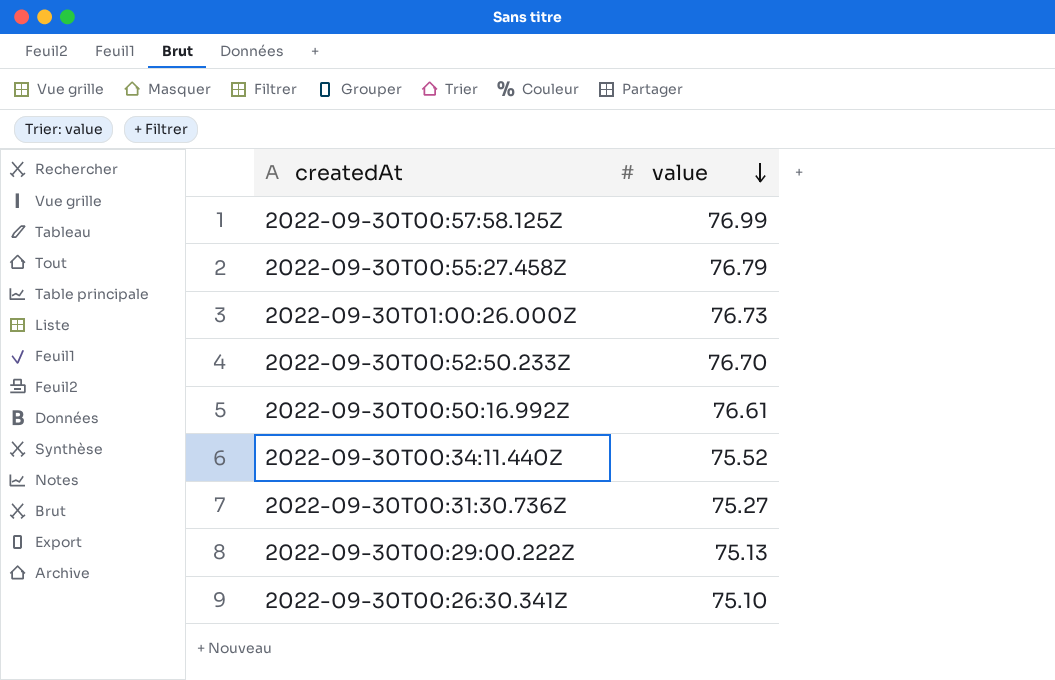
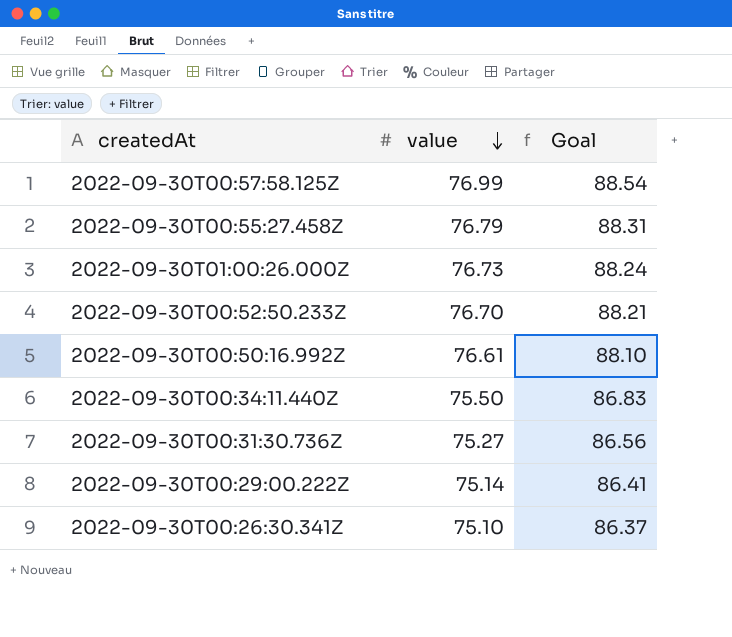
column Goal | formula: none -> [value] * 1.15
2022-09-30T00:34:11.440Z | value: 75.52 -> 75.50
2022-09-30T00:29:00.222Z | value: 75.13 -> 75.14

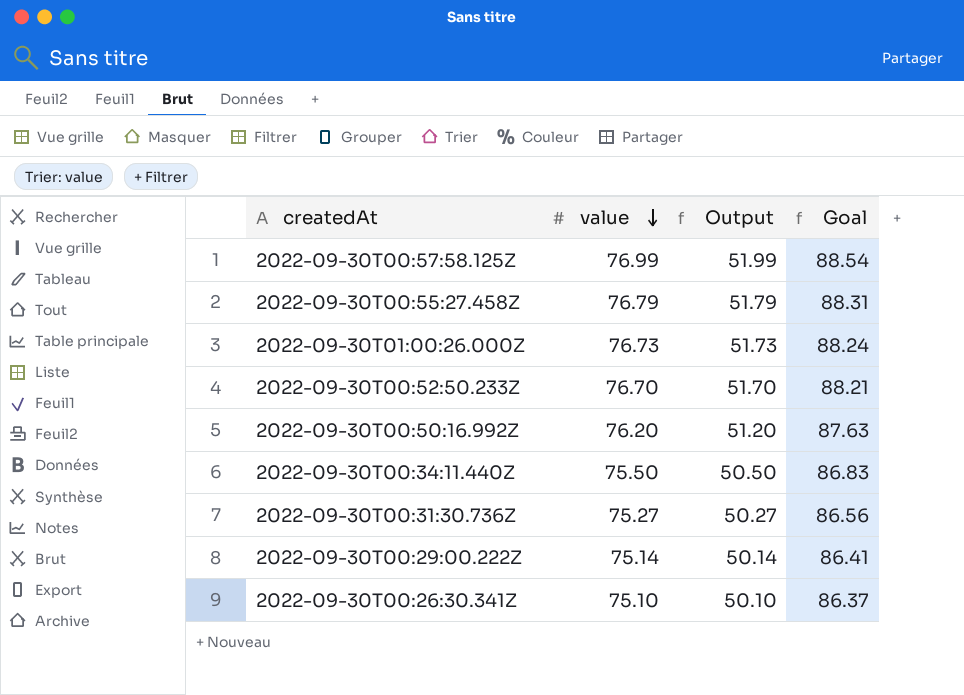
column Output | formula: none -> [value] - 25
2022-09-30T00:50:16.992Z | value: 76.61 -> 76.20
2022-09-30T00:50:16.992Z | Goal: 88.10 -> 87.63

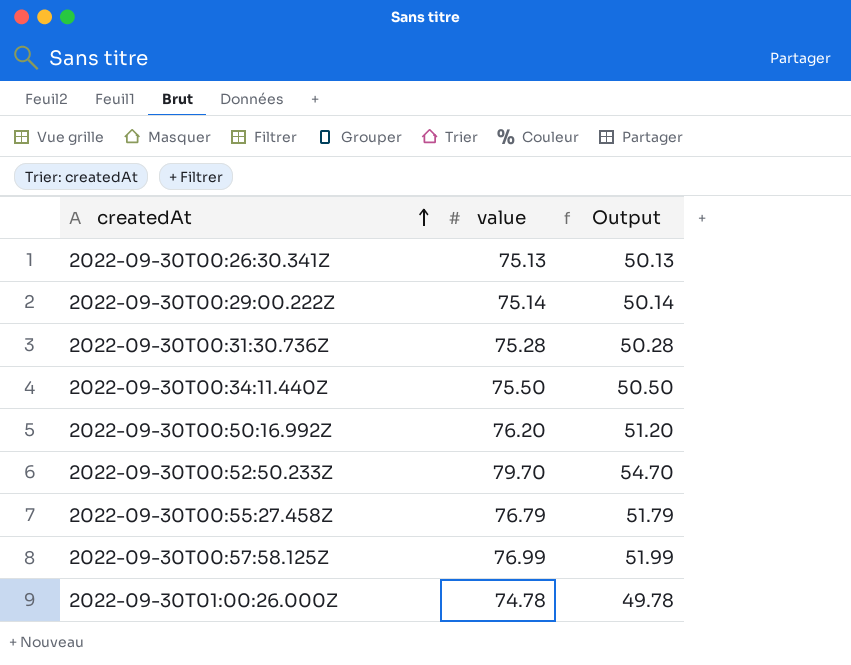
row order: value descending -> createdAt ascending
column Goal | formula: [value] * 1.15 -> none
2022-09-30T00:26:30.341Z | value: 75.10 -> 75.13
2022-09-30T00:26:30.341Z | Output: 50.10 -> 50.13
2022-09-30T00:31:30.736Z | value: 75.27 -> 75.28
2022-09-30T00:31:30.736Z | Output: 50.27 -> 50.28
2022-09-30T00:52:50.233Z | value: 76.70 -> 79.70
2022-09-30T00:52:50.233Z | Output: 51.70 -> 54.70
2022-09-30T01:00:26.000Z | value: 76.73 -> 74.78
2022-09-30T01:00:26.000Z | Output: 51.73 -> 49.78

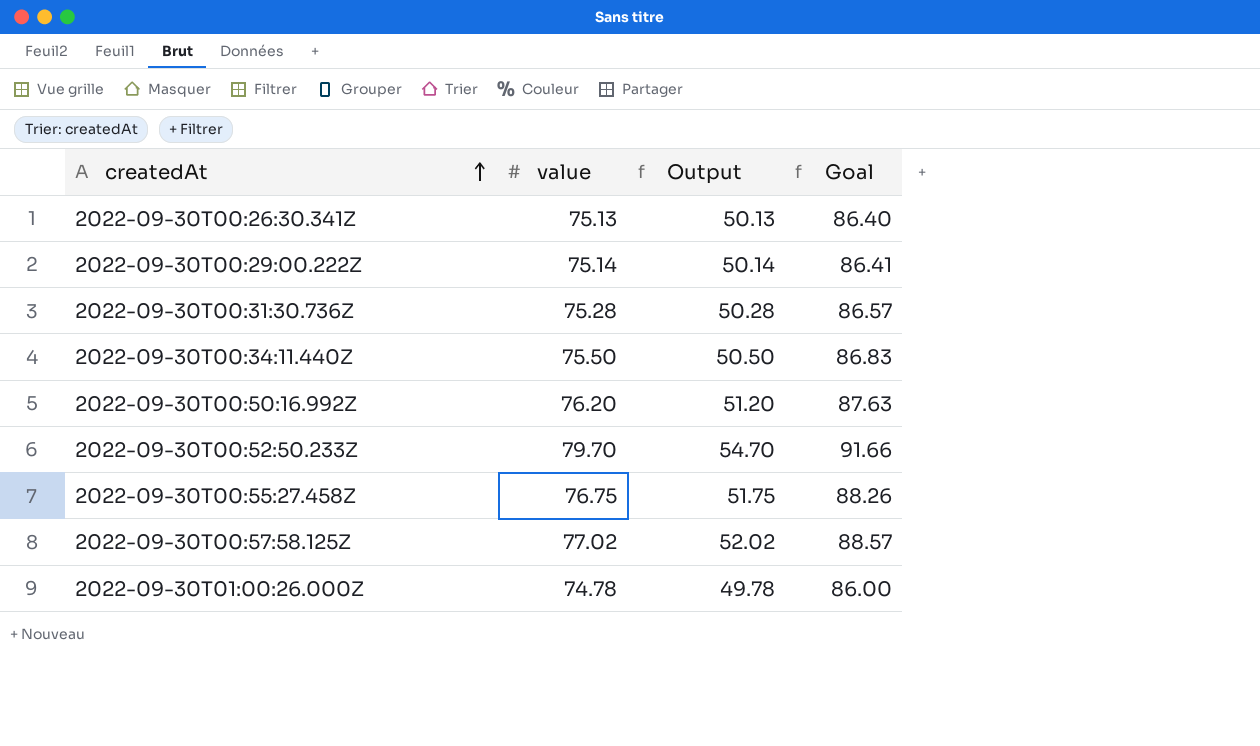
column Goal | formula: none -> [value] * 1.15
2022-09-30T00:55:27.458Z | value: 76.79 -> 76.75
2022-09-30T00:55:27.458Z | Output: 51.79 -> 51.75
2022-09-30T00:57:58.125Z | value: 76.99 -> 77.02
2022-09-30T00:57:58.125Z | Output: 51.99 -> 52.02

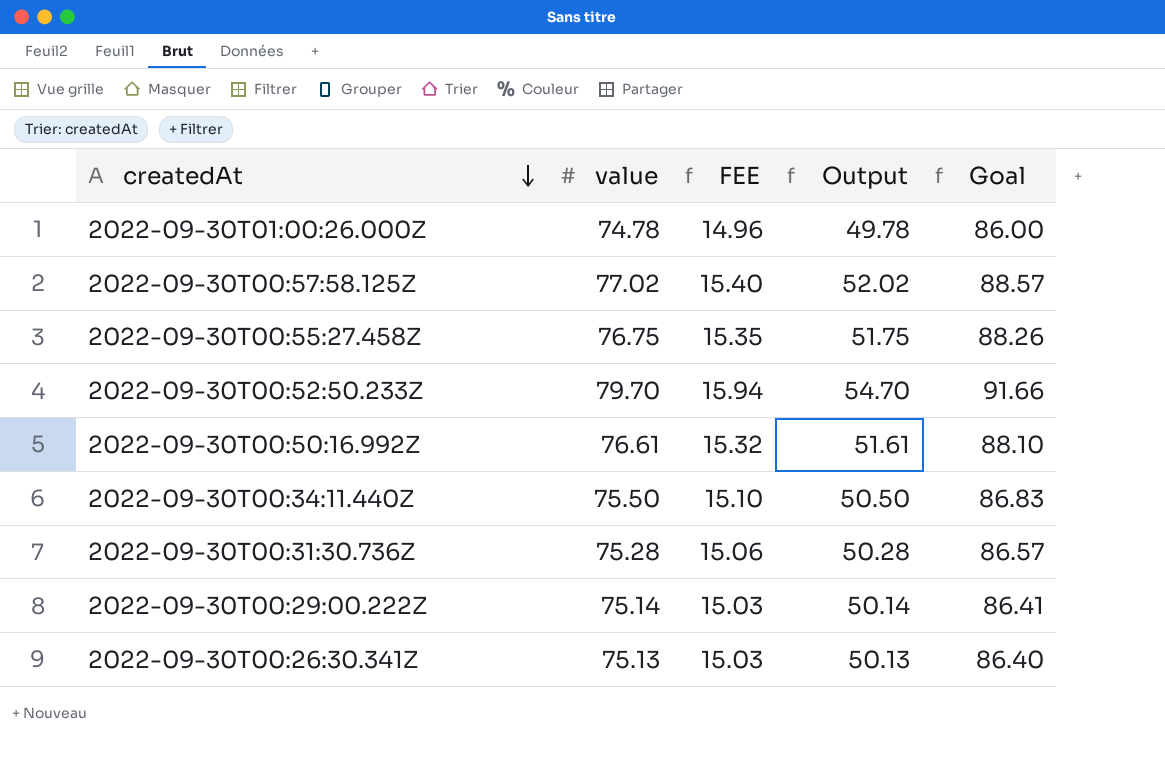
row order: createdAt ascending -> createdAt descending
column FEE | formula: none -> [value] * 0.2
2022-09-30T00:50:16.992Z | value: 76.20 -> 76.61
2022-09-30T00:50:16.992Z | Output: 51.20 -> 51.61
2022-09-30T00:50:16.992Z | Goal: 87.63 -> 88.10

